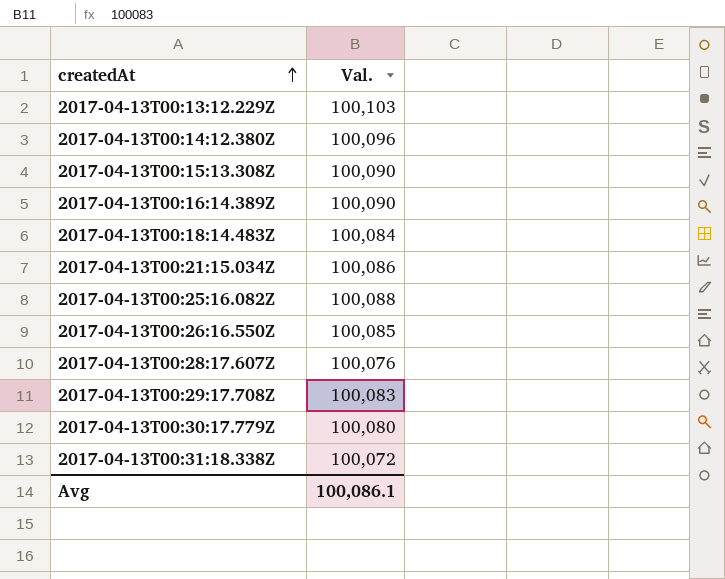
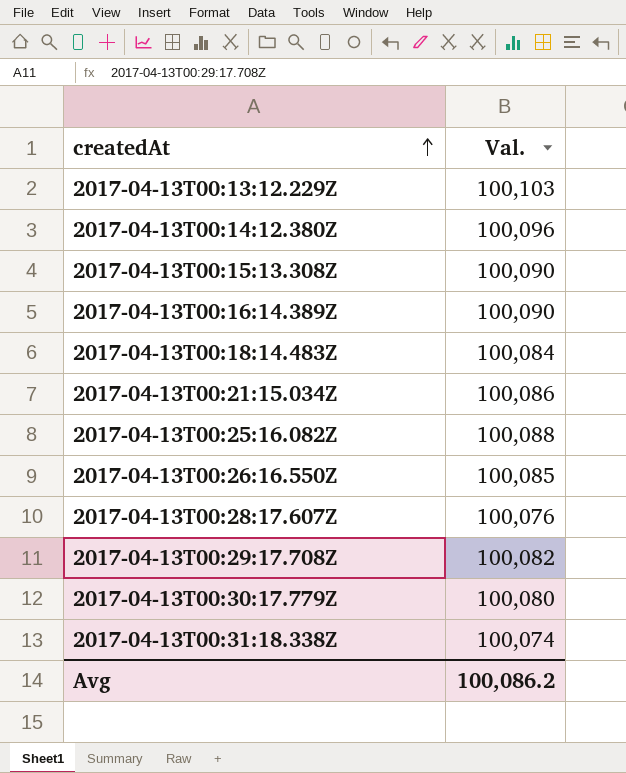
2017-04-13T00:29:17.708Z | Val.: 100,083 -> 100,082
2017-04-13T00:31:18.338Z | Val.: 100,072 -> 100,074
Avg | Val.: 100,086.1 -> 100,086.2

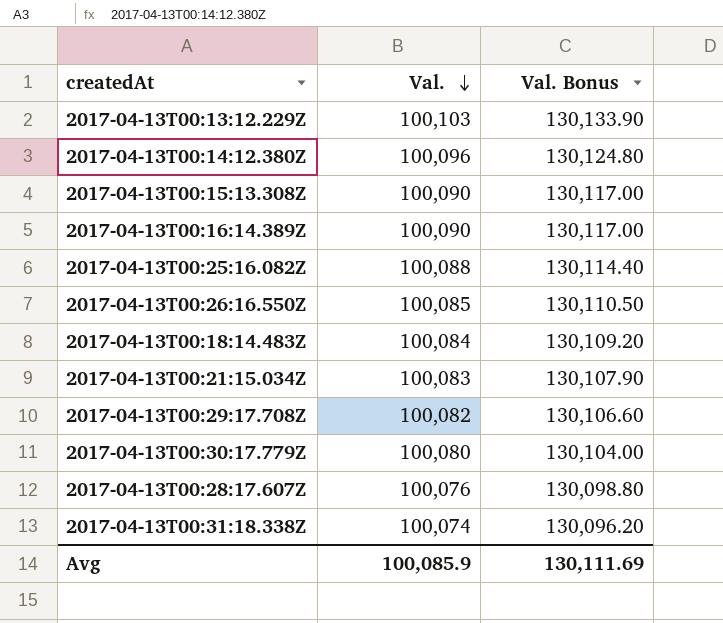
row order: createdAt ascending -> Val. descending
column Val. Bonus | formula: none -> [Val.] * 1.3
2017-04-13T00:21:15.034Z | Val.: 100,086 -> 100,083
Avg | Val.: 100,086.2 -> 100,085.9

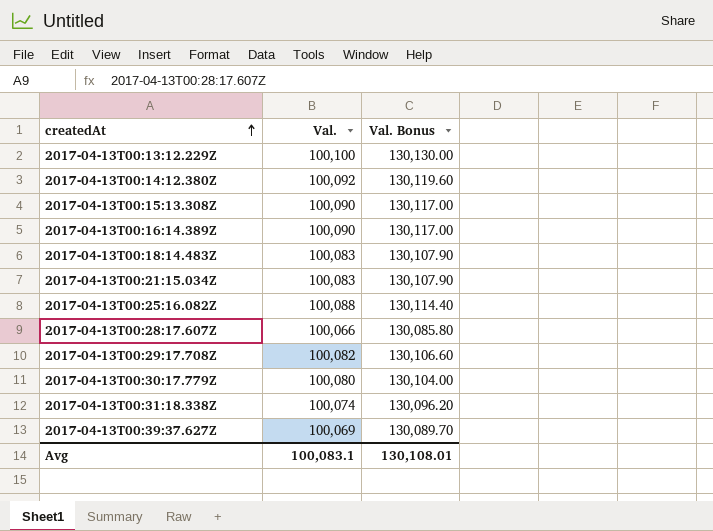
row order: Val. descending -> createdAt ascending
row 2017-04-13T00:26:16.550Z: 100,085 | 130,110.50 -> none
2017-04-13T00:13:12.229Z | Val.: 100,103 -> 100,100
2017-04-13T00:13:12.229Z | Val. Bonus: 130,133.90 -> 130,130.00
2017-04-13T00:14:12.380Z | Val.: 100,096 -> 100,092
2017-04-13T00:14:12.380Z | Val. Bonus: 130,124.80 -> 130,119.60
2017-04-13T00:18:14.483Z | Val.: 100,084 -> 100,083
2017-04-13T00:18:14.483Z | Val. Bonus: 130,109.20 -> 130,107.90
2017-04-13T00:28:17.607Z | Val.: 100,076 -> 100,066
2017-04-13T00:28:17.607Z | Val. Bonus: 130,098.80 -> 130,085.80
row 2017-04-13T00:39:37.627Z: none -> 100,069 | 130,089.70
Avg | Val.: 100,085.9 -> 100,083.1
Avg | Val. Bonus: 130,111.69 -> 130,108.01

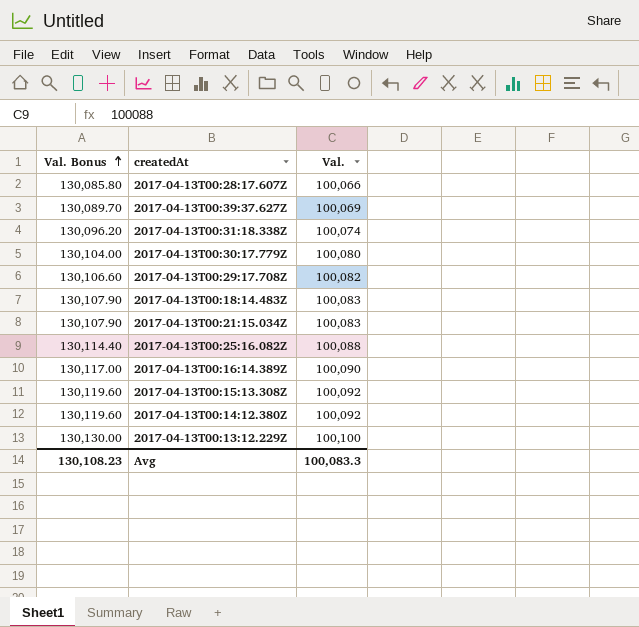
row order: createdAt ascending -> Val. Bonus ascending
column Val. Bonus | position: 3 -> 1
2017-04-13T00:15:13.308Z | Val. Bonus: 130,117.00 -> 130,119.60
2017-04-13T00:15:13.308Z | Val.: 100,090 -> 100,092
Avg | Val. Bonus: 130,108.01 -> 130,108.23
Avg | Val.: 100,083.1 -> 100,083.3

